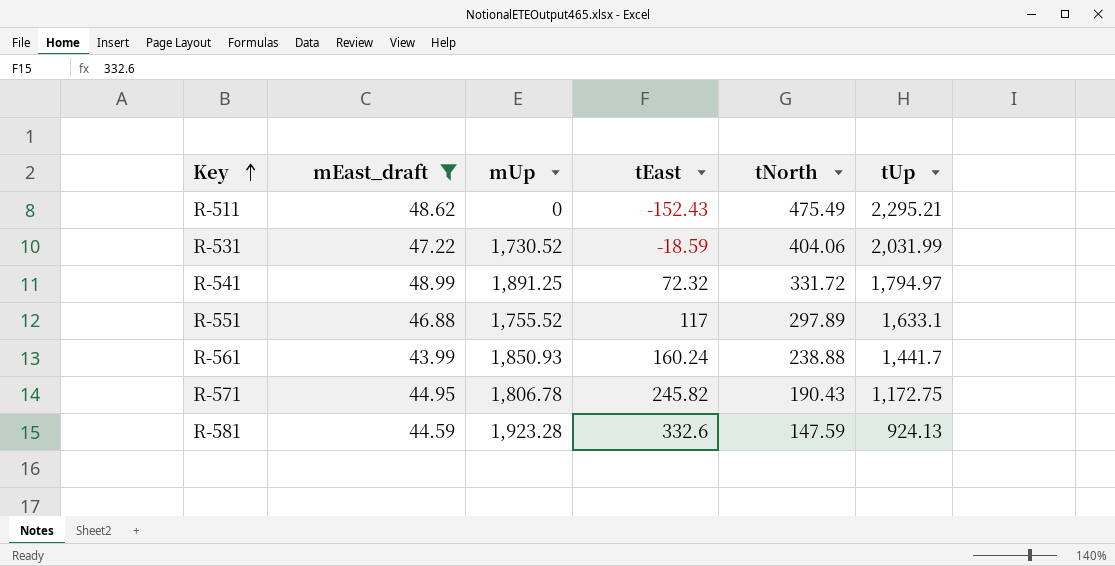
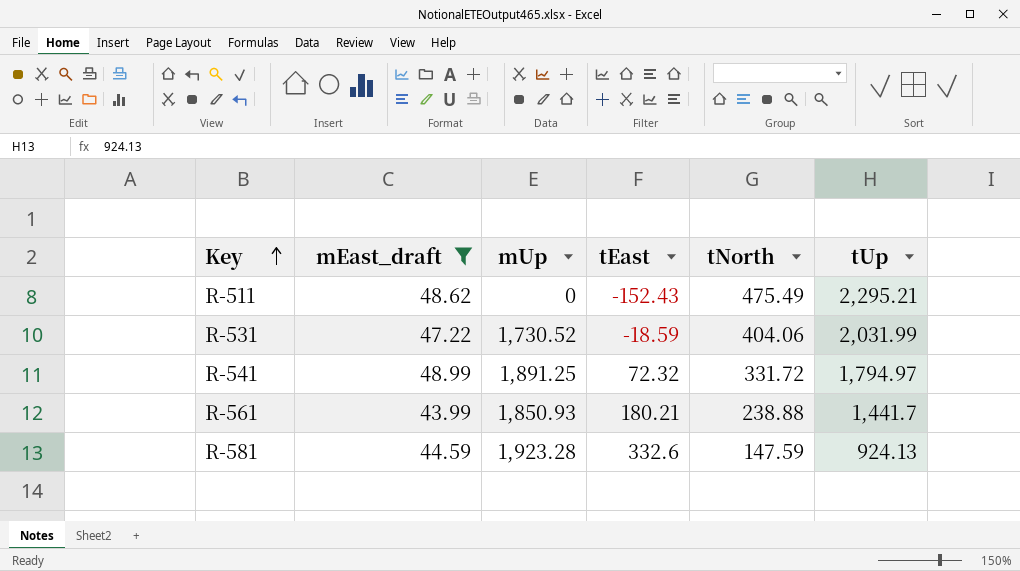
row R-551: 46.88 | 1,755.52 | 117 | 297.89 | 1,633.1 -> none
row R-571: 44.95 | 1,806.78 | 245.82 | 190.43 | 1,172.75 -> none
R-561 | tEast: 160.24 -> 180.21

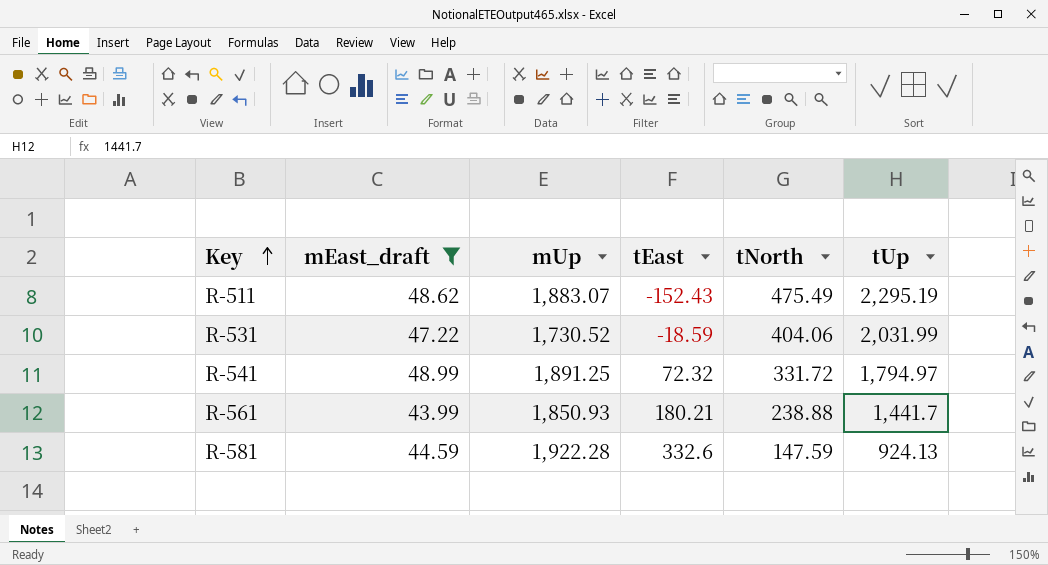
R-511 | mUp: 0 -> 1,883.07
R-511 | tUp: 2,295.21 -> 2,295.19
R-581 | mUp: 1,923.28 -> 1,922.28

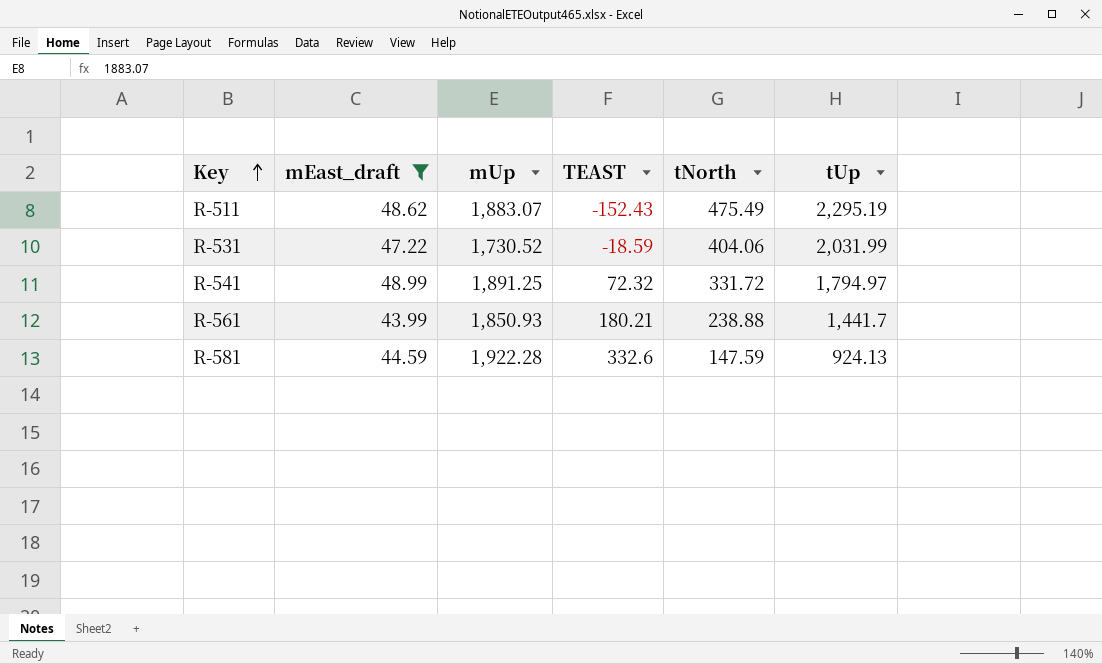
column name: tEast -> TEAST

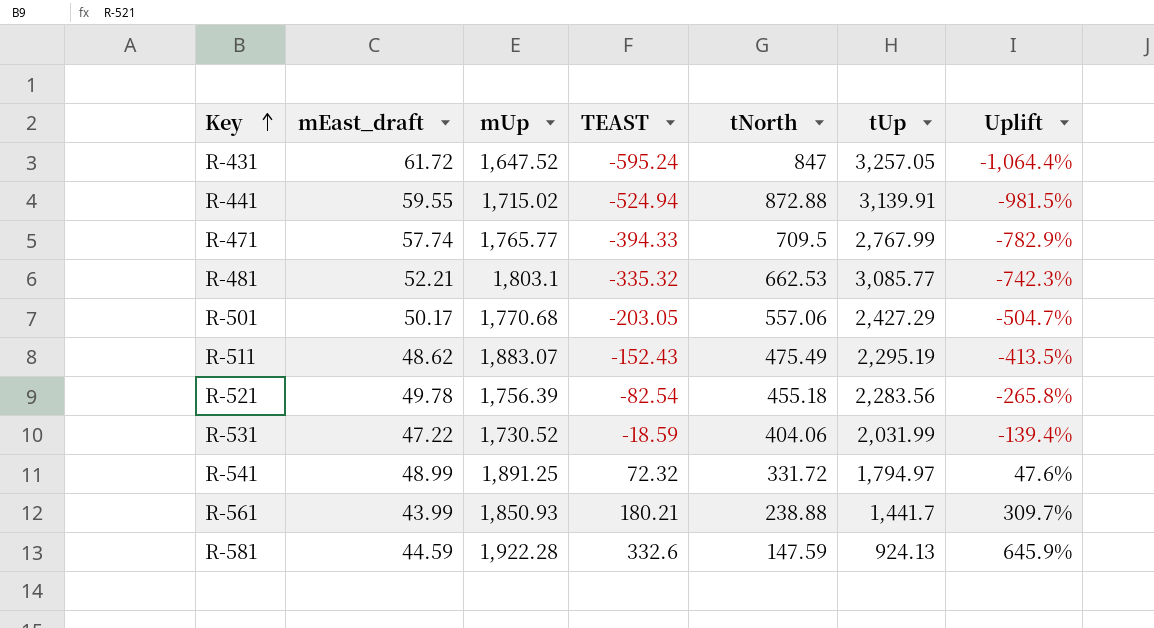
filter: mEast_draft <= 48.99 -> none
column Uplift | formula: none -> ([TEAST] - [mEast_draft]) / [mEast_draft]

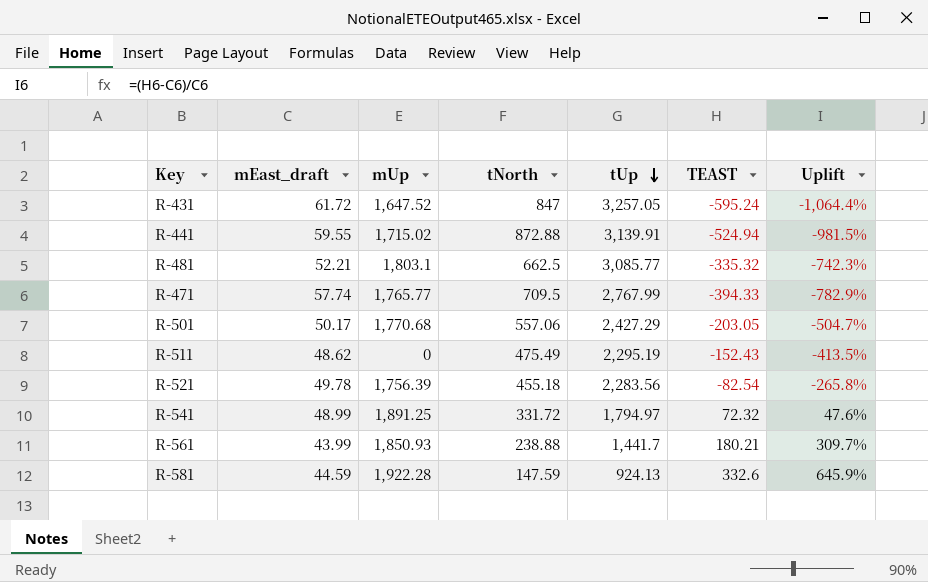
row order: Key ascending -> tUp descending
column TEAST | position: 4 -> 6
row R-531: 47.22 | 1,730.52 | -18.59 | 404.06 | 2,031.99 | -139.4% -> none
R-481 | tNorth: 662.53 -> 662.5
R-511 | mUp: 1,883.07 -> 0

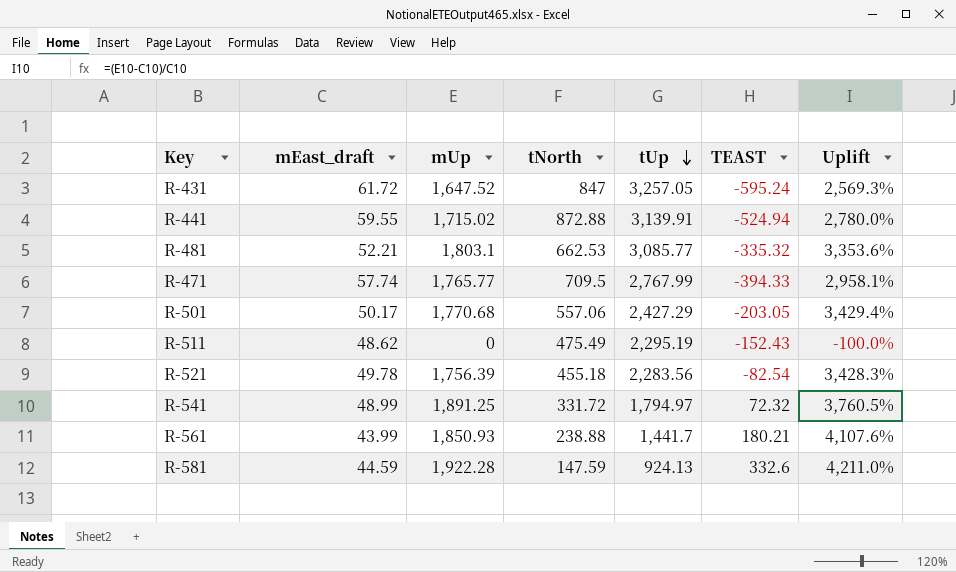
column Uplift | formula: ([TEAST] - [mEast_draft]) / [mEast_draft] -> ([mUp] - [mEast_draft]) / [mEast_draft]
R-481 | tNorth: 662.5 -> 662.53

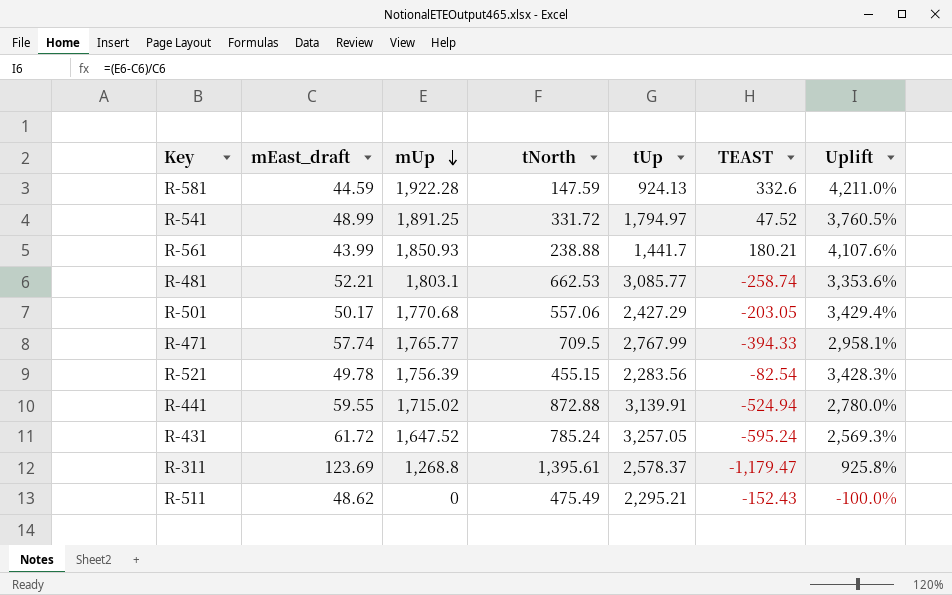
row order: tUp descending -> mUp descending
R-541 | TEAST: 72.32 -> 47.52
R-481 | TEAST: -335.32 -> -258.74
R-521 | tNorth: 455.18 -> 455.15
R-431 | tNorth: 847 -> 785.24
row R-311: none -> 123.69 | 1,268.8 | 1,395.61 | 2,578.37 | -1,179.47 | 925.8%
R-511 | tUp: 2,295.19 -> 2,295.21

